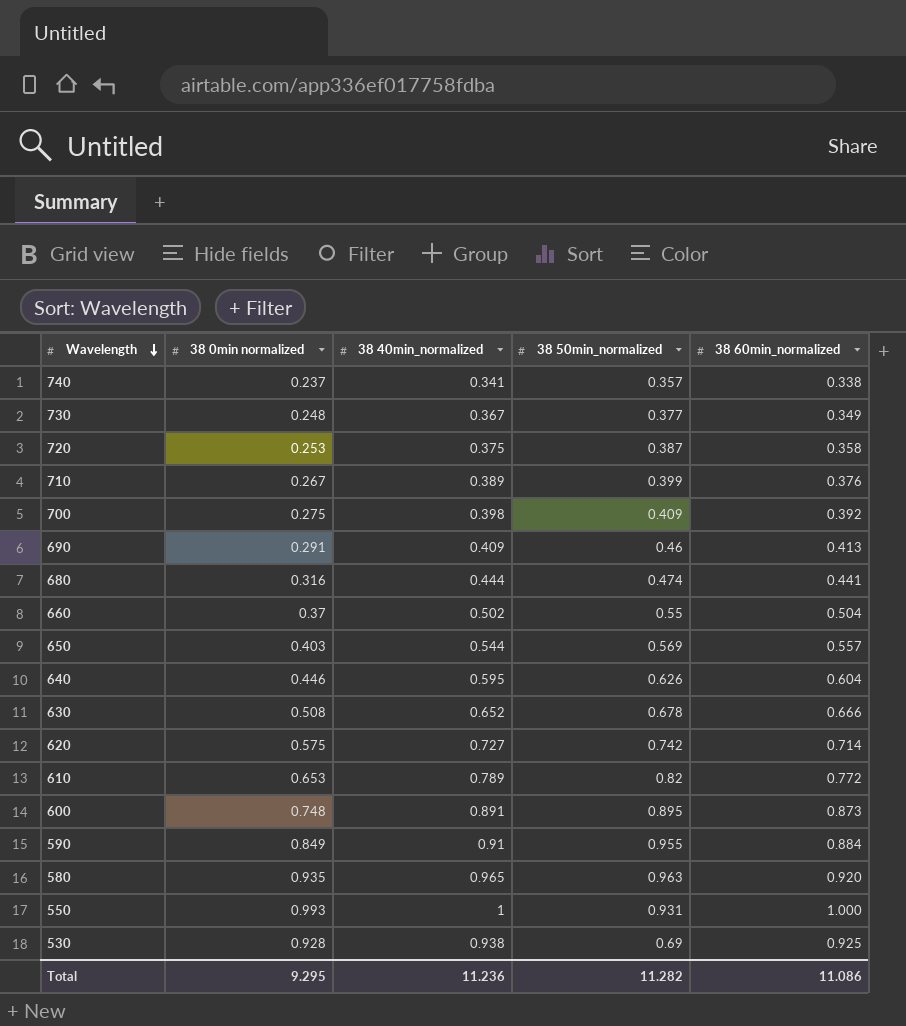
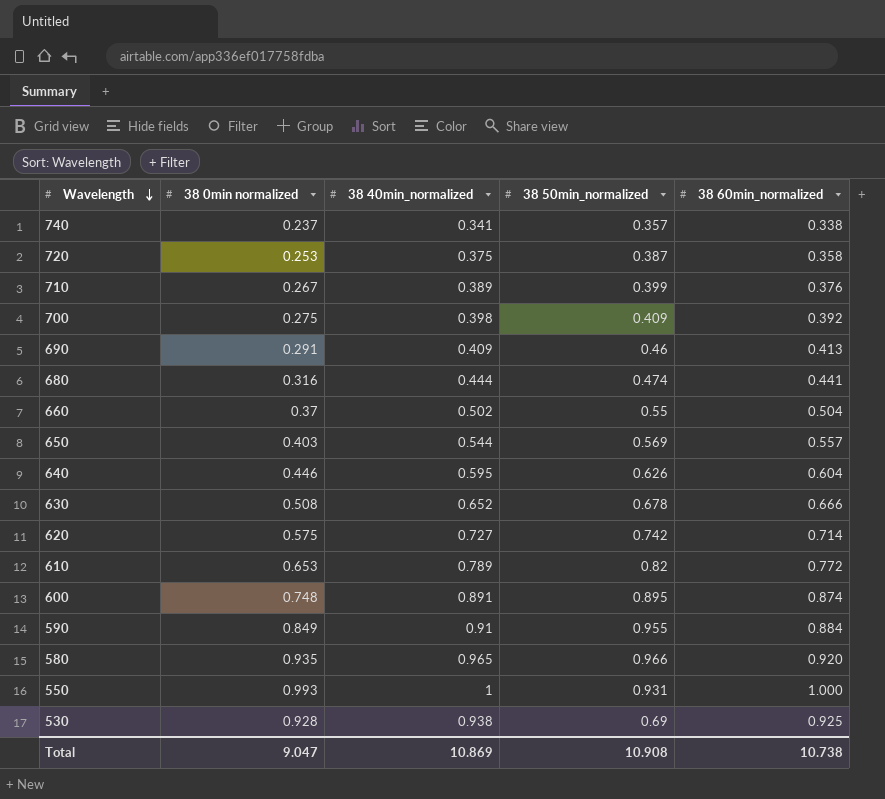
row 730: 0.248 | 0.367 | 0.377 | 0.349 -> none
600 | 38 60min_normalized: 0.873 -> 0.874
580 | 38 50min_normalized: 0.963 -> 0.966
Total | 38 0min normalized: 9.295 -> 9.047
Total | 38 40min_normalized: 11.236 -> 10.869
Total | 38 50min_normalized: 11.282 -> 10.908
Total | 38 60min_normalized: 11.086 -> 10.738

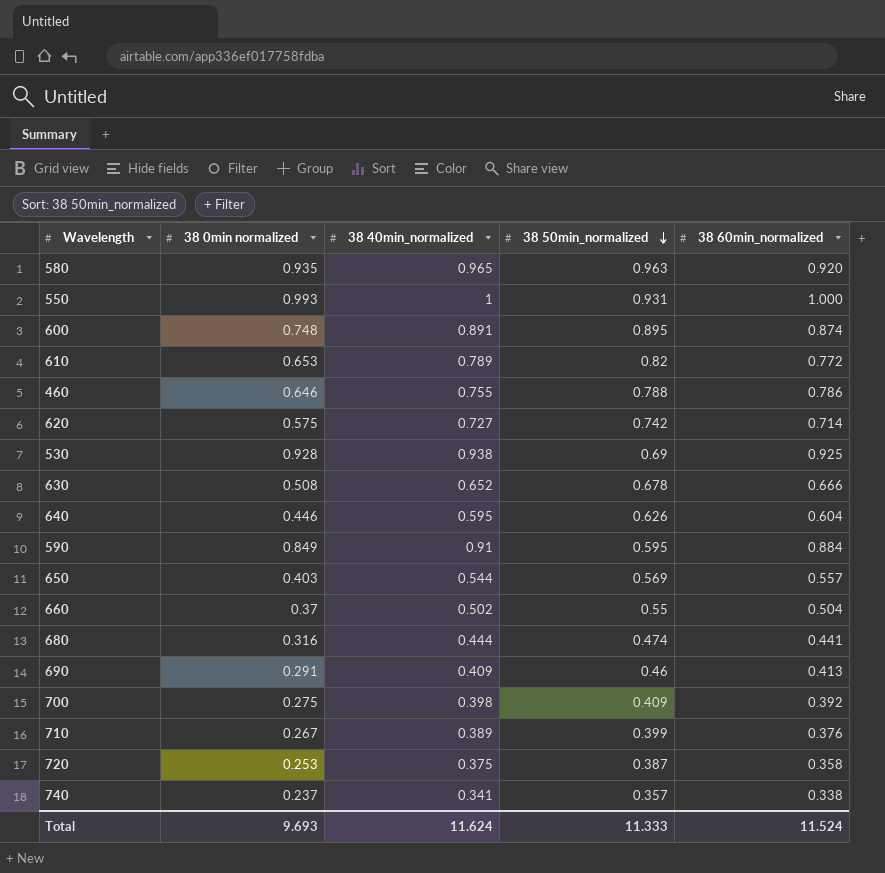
row order: Wavelength descending -> 38 50min_normalized descending
580 | 38 50min_normalized: 0.966 -> 0.963
row 460: none -> 0.646 | 0.755 | 0.788 | 0.786
590 | 38 50min_normalized: 0.955 -> 0.595
Total | 38 0min normalized: 9.047 -> 9.693
Total | 38 40min_normalized: 10.869 -> 11.624
Total | 38 50min_normalized: 10.908 -> 11.333
Total | 38 60min_normalized: 10.738 -> 11.524

